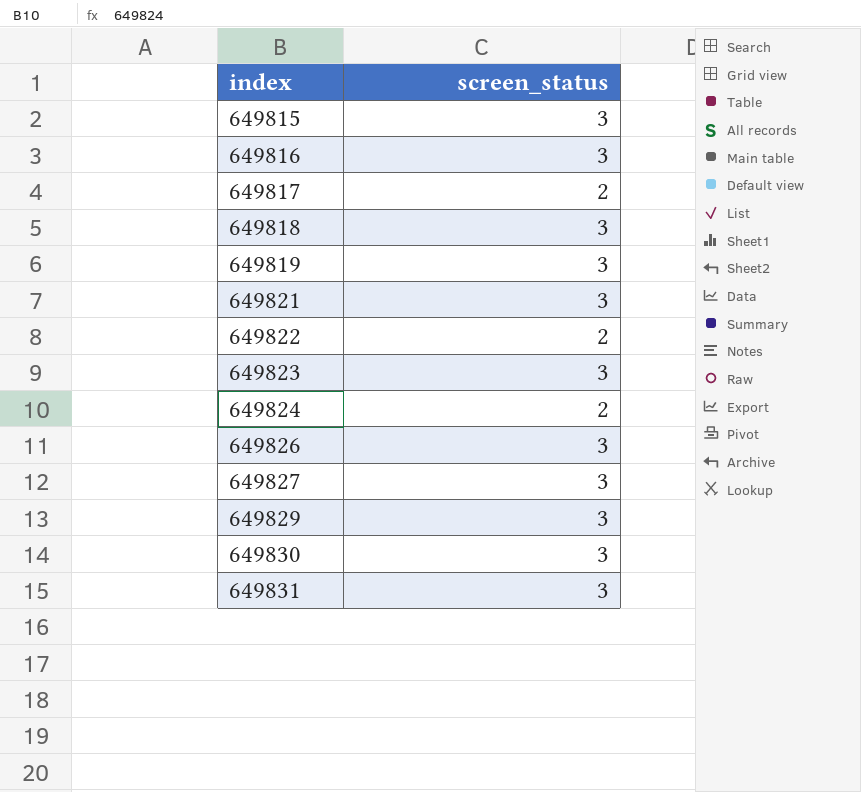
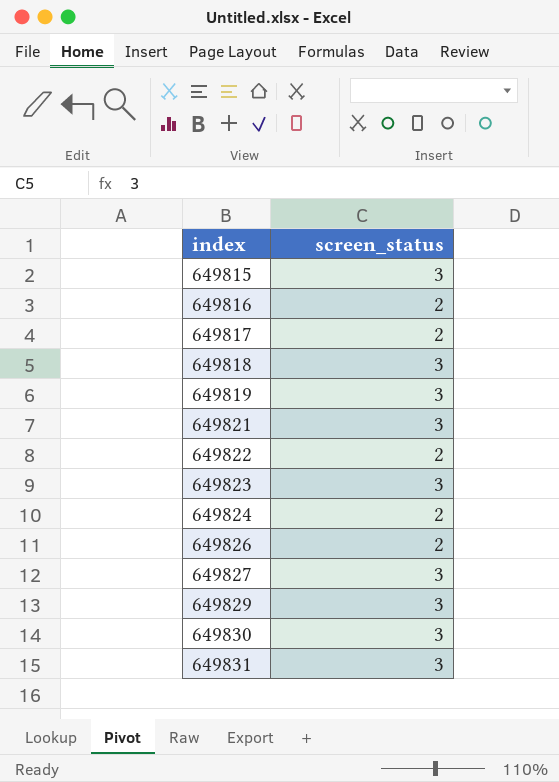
649816 | screen_status: 3 -> 2
649826 | screen_status: 3 -> 2

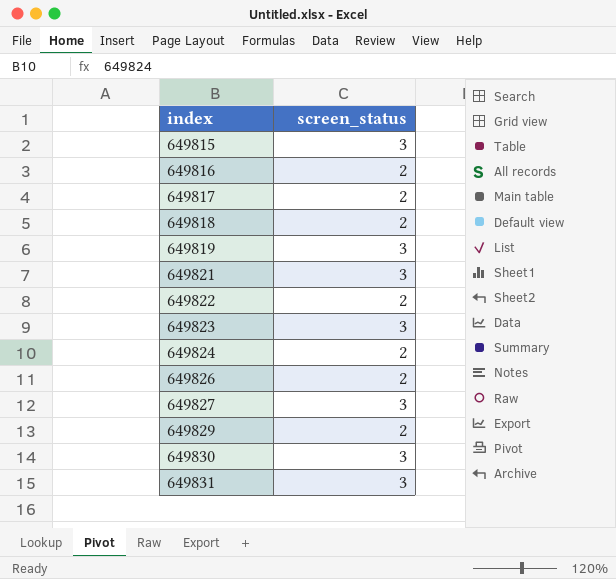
649818 | screen_status: 3 -> 2
649829 | screen_status: 3 -> 2

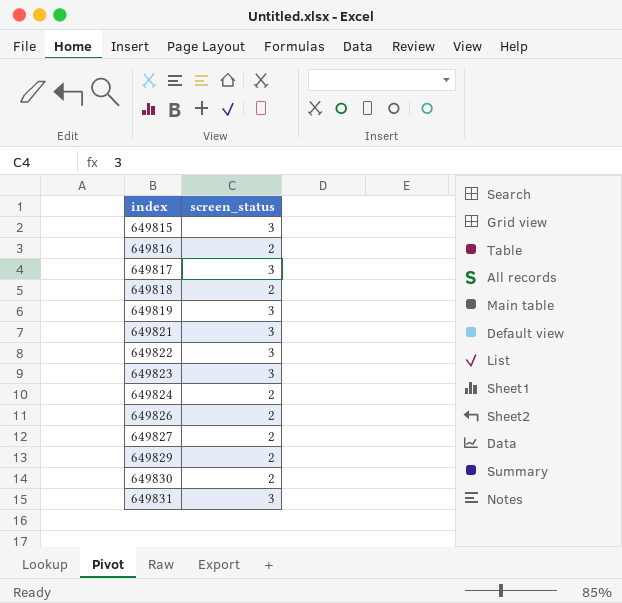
649817 | screen_status: 2 -> 3
649822 | screen_status: 2 -> 3
649827 | screen_status: 3 -> 2
649830 | screen_status: 3 -> 2

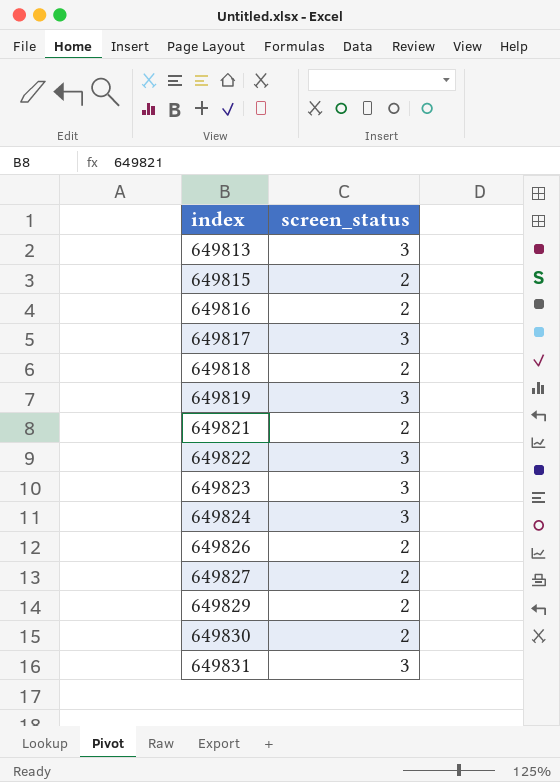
row 649813: none -> 3
649815 | screen_status: 3 -> 2
649821 | screen_status: 3 -> 2
649824 | screen_status: 2 -> 3

